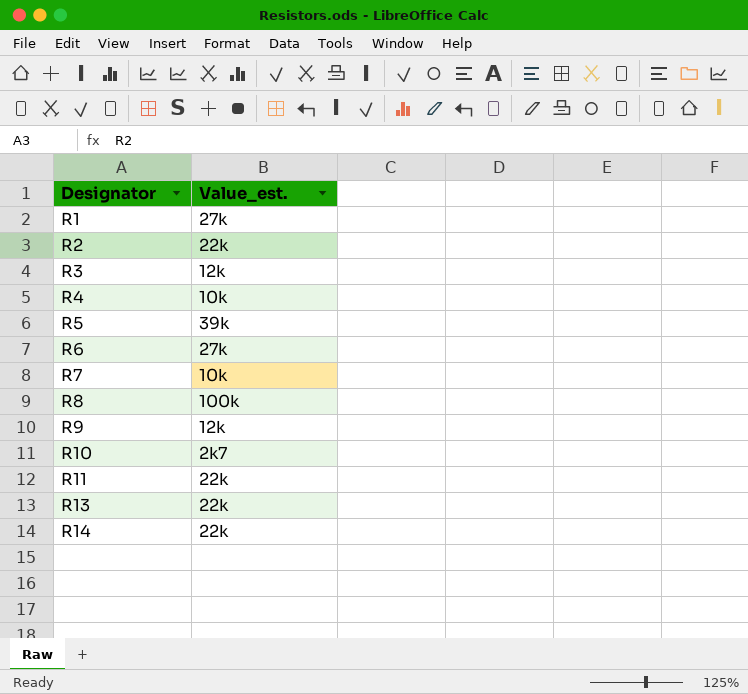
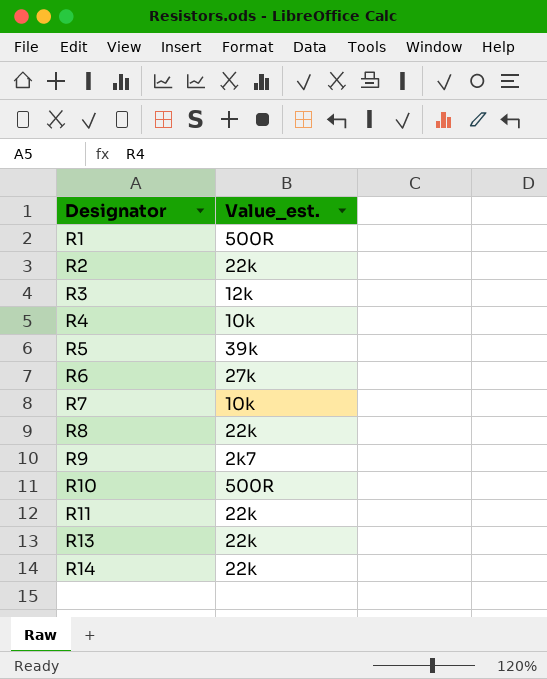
R1 | Value_est.: 27k -> 500R
R8 | Value_est.: 100k -> 22k
R9 | Value_est.: 12k -> 2k7
R10 | Value_est.: 2k7 -> 500R

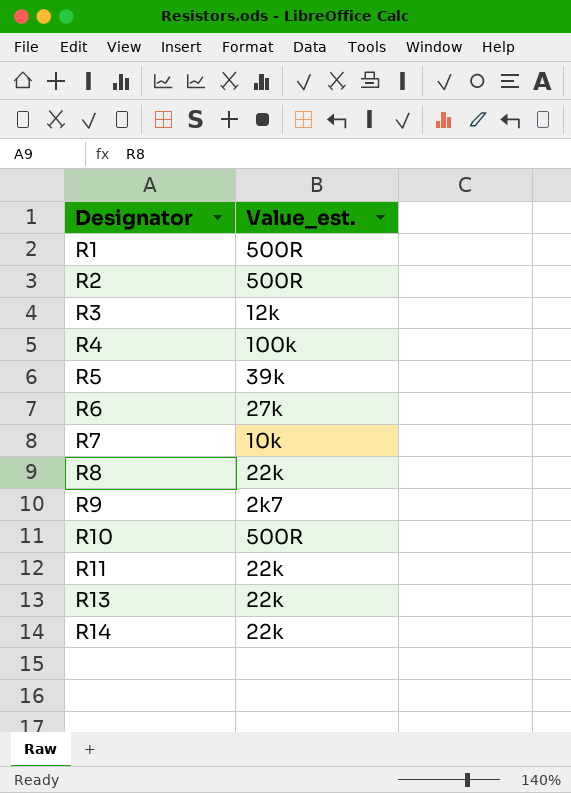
R2 | Value_est.: 22k -> 500R
R4 | Value_est.: 10k -> 100k

